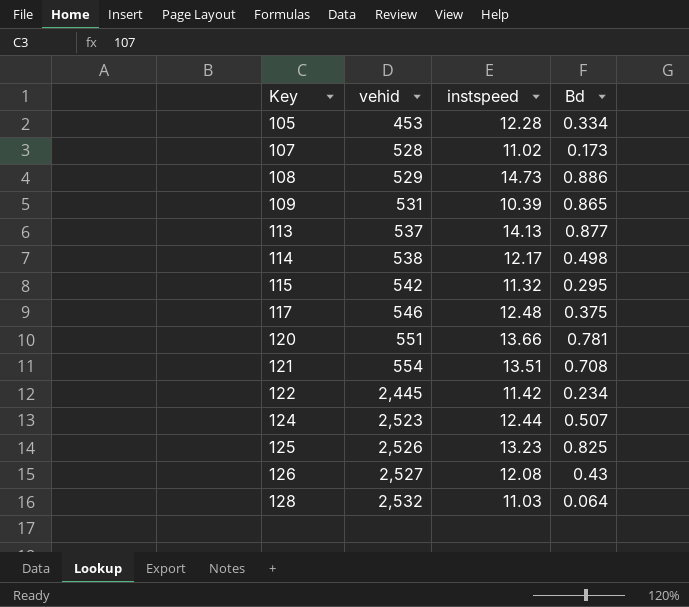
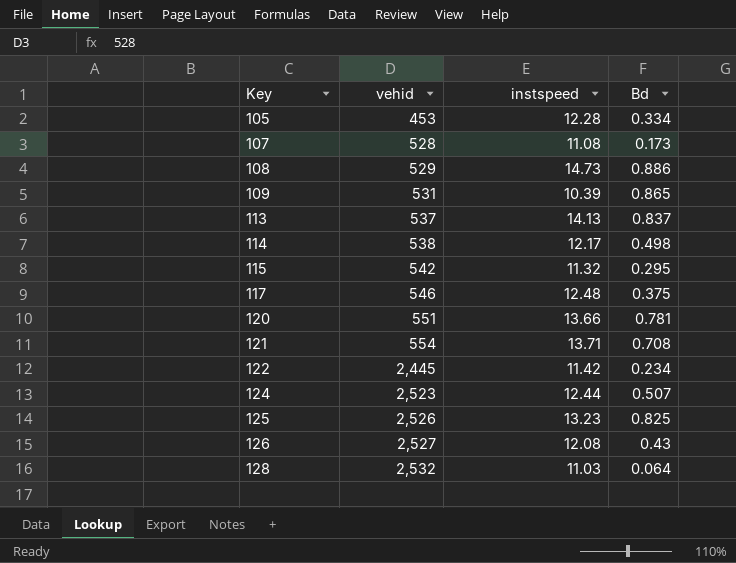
107 | instspeed: 11.02 -> 11.08
113 | Bd: 0.877 -> 0.837
121 | instspeed: 13.51 -> 13.71

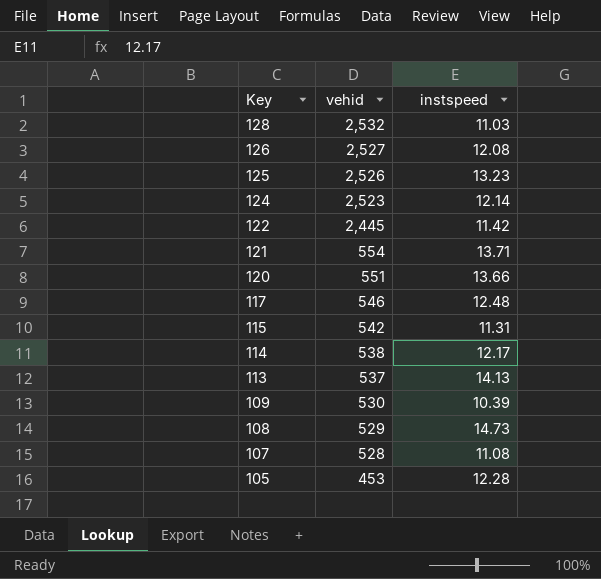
row order: Key ascending -> Key descending
column Bd | position: 4 -> none
124 | instspeed: 12.44 -> 12.14
115 | instspeed: 11.32 -> 11.31
109 | vehid: 531 -> 530

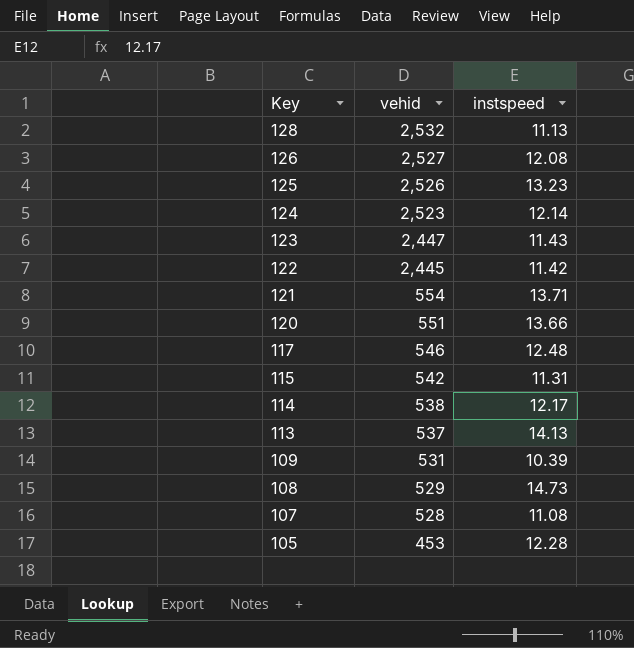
128 | instspeed: 11.03 -> 11.13
row 123: none -> 2,447 | 11.43
109 | vehid: 530 -> 531

